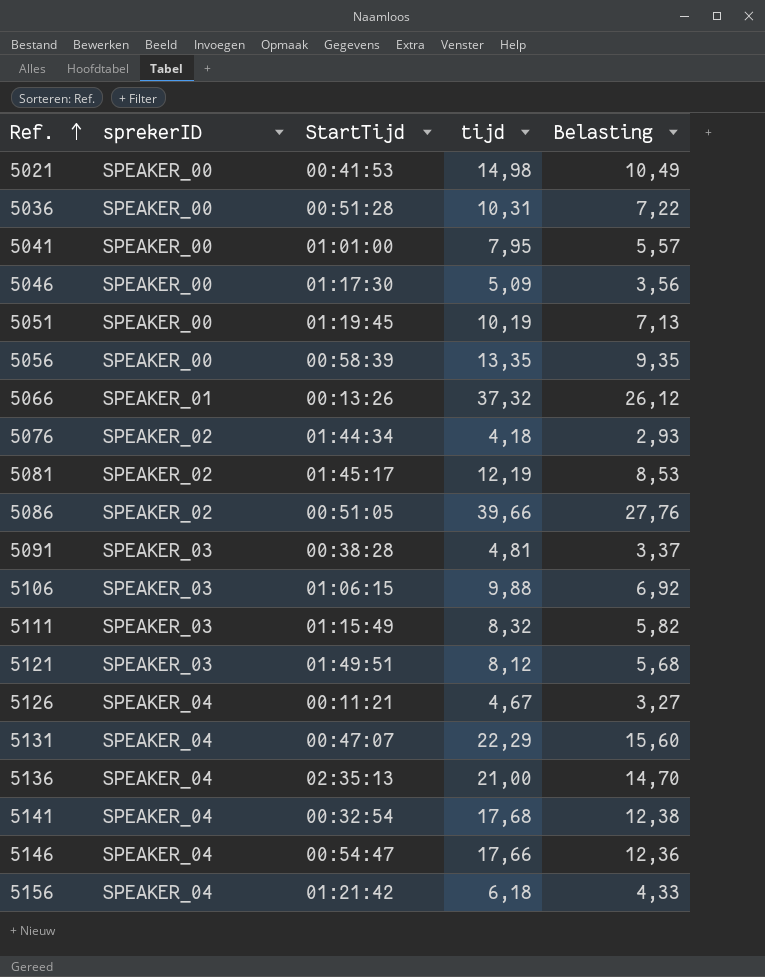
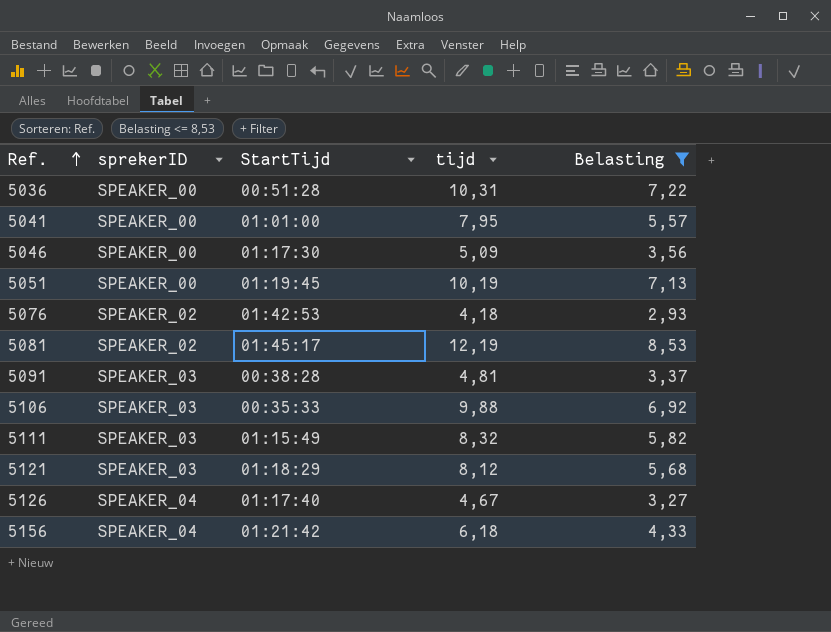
filter: none -> Belasting <= 8,53
5076 | StartTijd: 01:44:34 -> 01:42:53
5106 | StartTijd: 01:06:15 -> 00:35:33
5121 | StartTijd: 01:49:51 -> 01:18:29
5126 | StartTijd: 00:11:21 -> 01:17:40

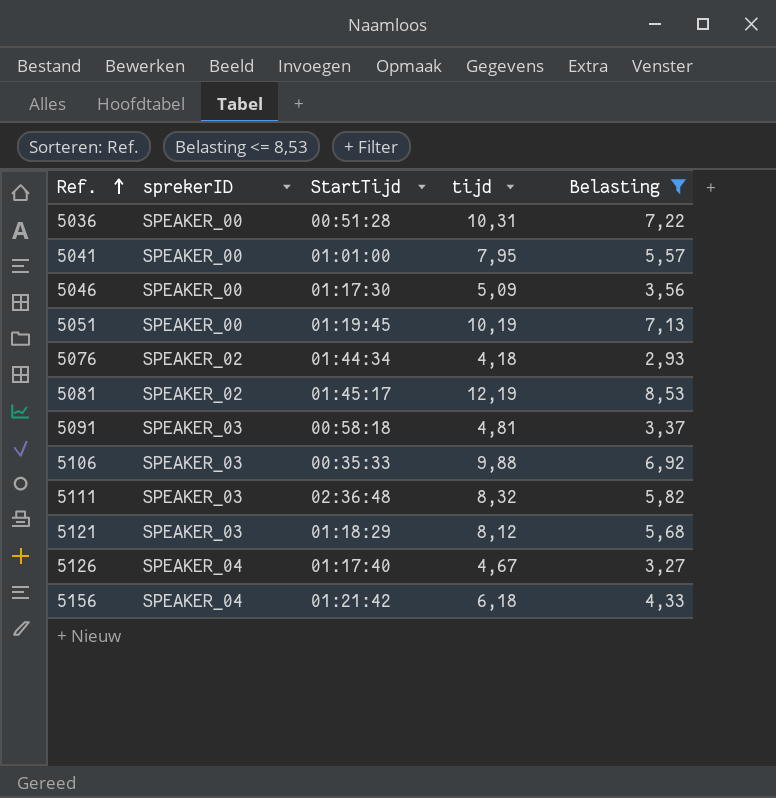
5076 | StartTijd: 01:42:53 -> 01:44:34
5091 | StartTijd: 00:38:28 -> 00:58:18
5111 | StartTijd: 01:15:49 -> 02:36:48

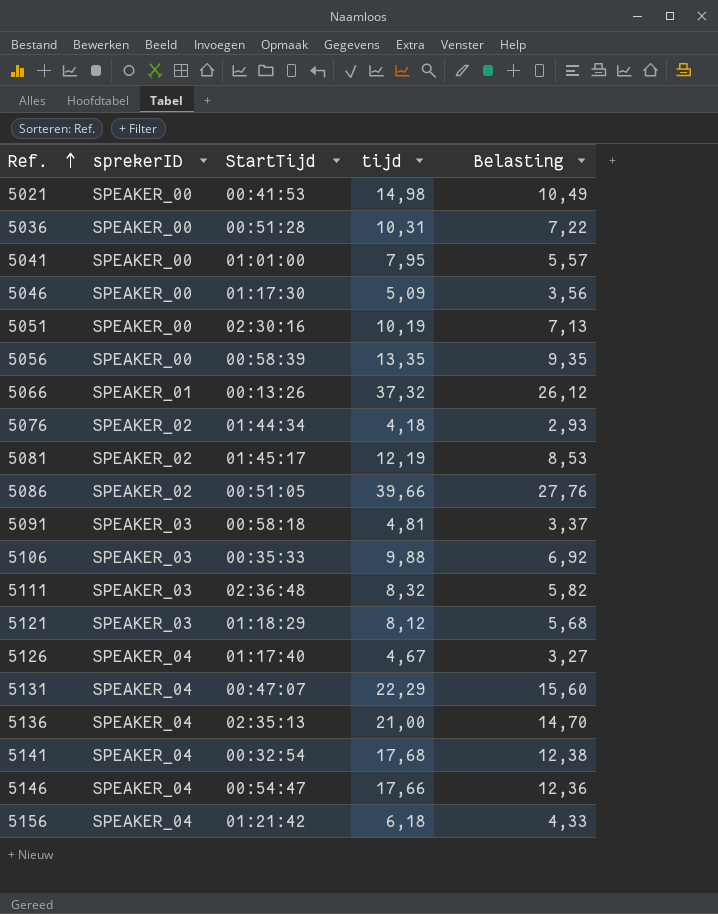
filter: Belasting <= 8,53 -> none
5051 | StartTijd: 01:19:45 -> 02:30:16

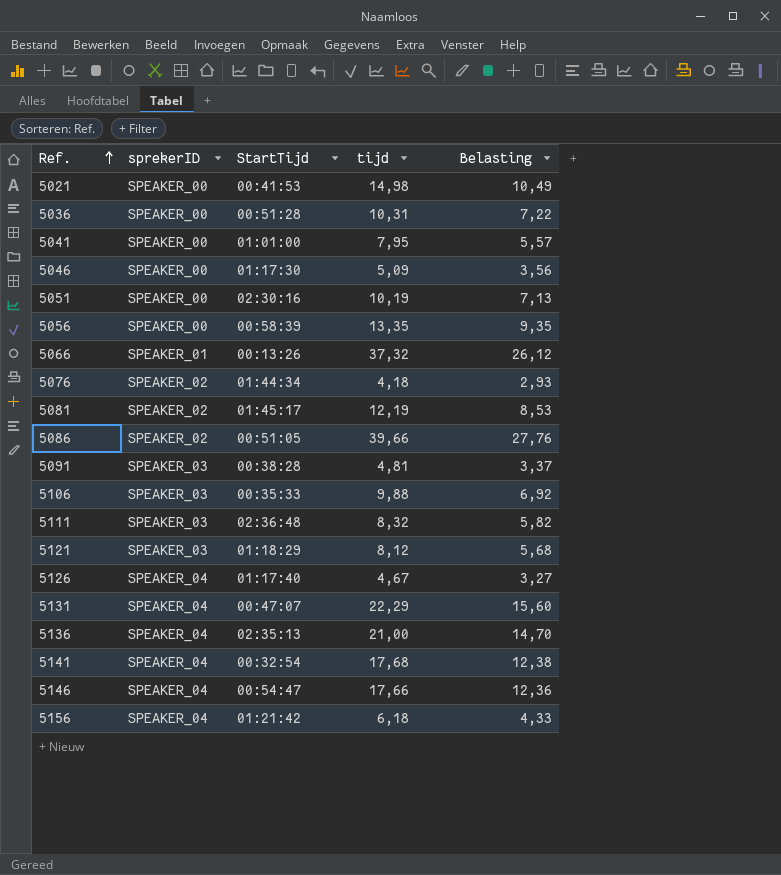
5091 | StartTijd: 00:58:18 -> 00:38:28

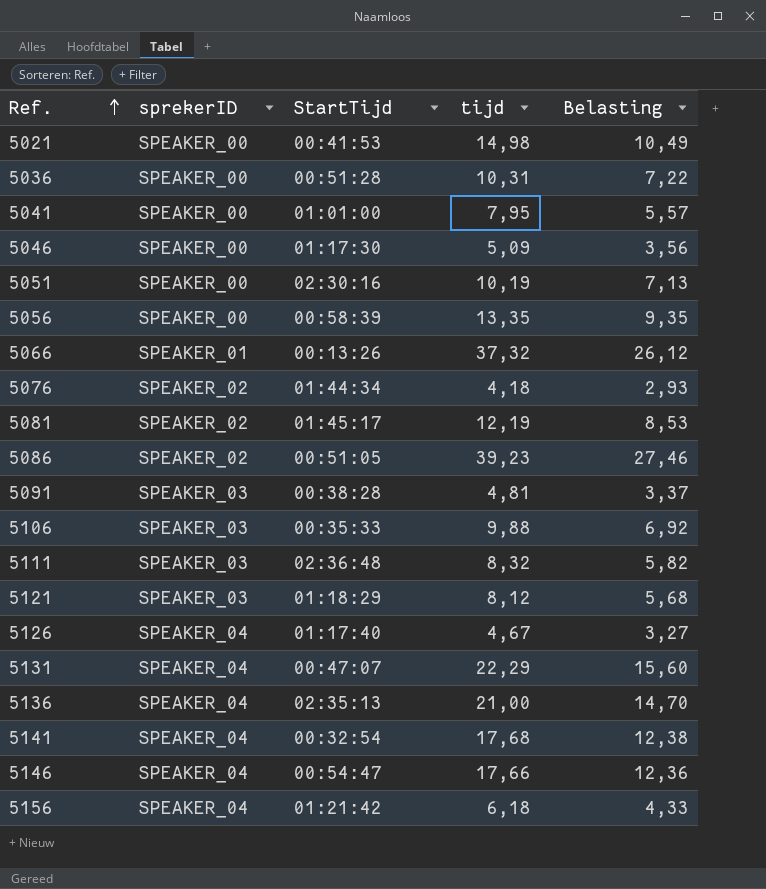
5086 | tijd: 39,66 -> 39,23
5086 | Belasting: 27,76 -> 27,46

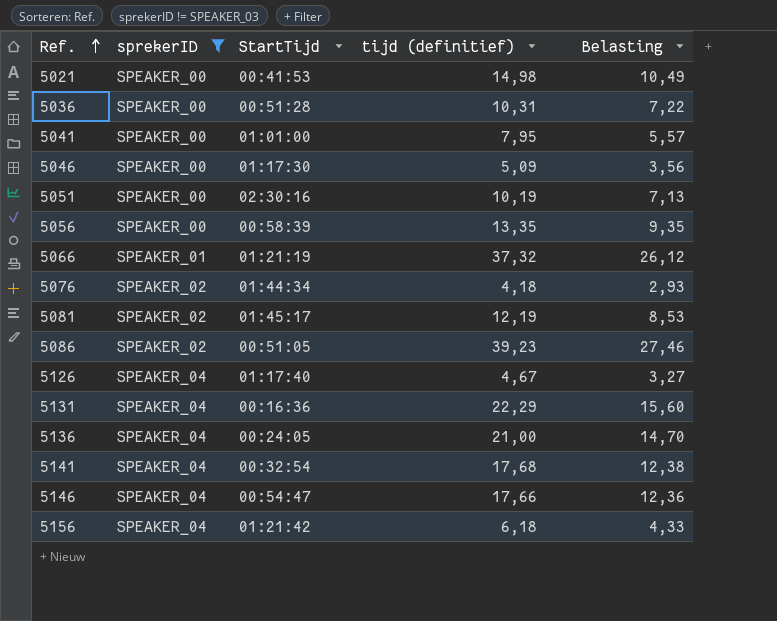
filter: none -> sprekerID != SPEAKER_03
column name: tijd -> tijd (definitief)
5066 | StartTijd: 00:13:26 -> 01:21:19
5131 | StartTijd: 00:47:07 -> 00:16:36
5136 | StartTijd: 02:35:13 -> 00:24:05

